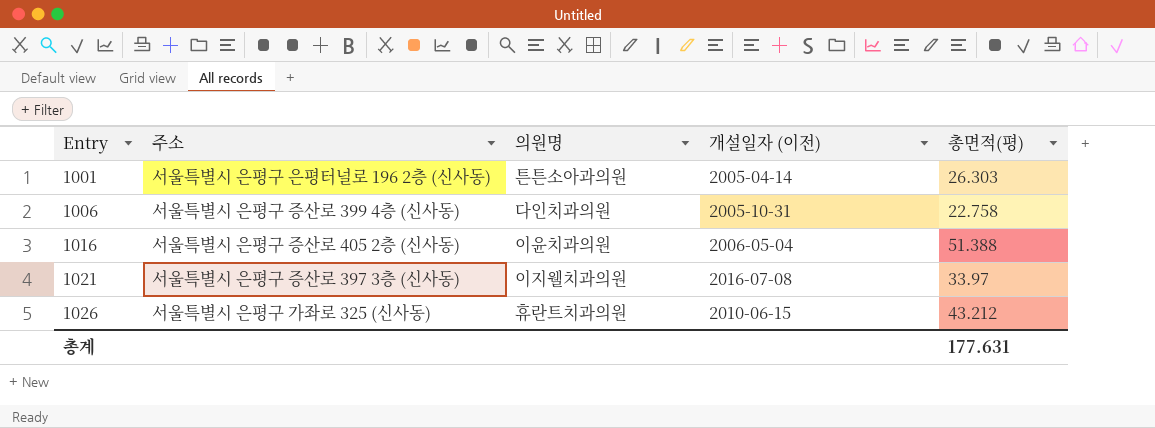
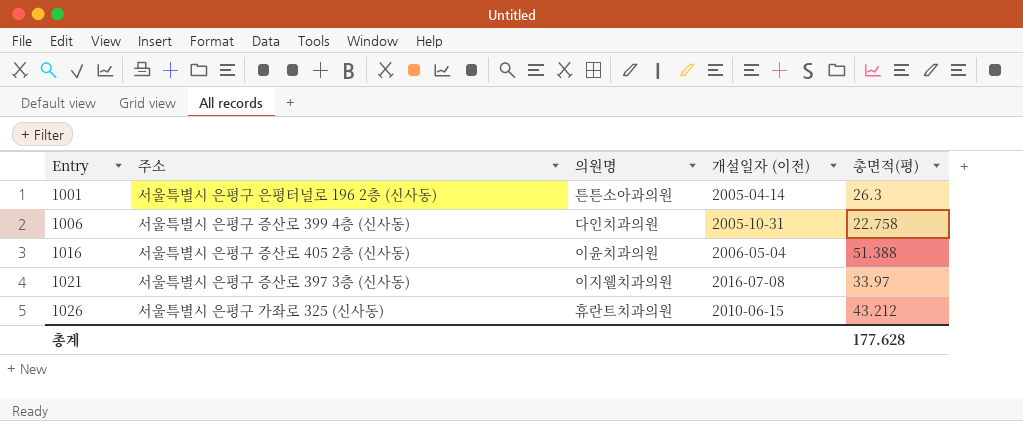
1001 | 총면적(평): 26.303 -> 26.3
총계 | 총면적(평): 177.631 -> 177.628

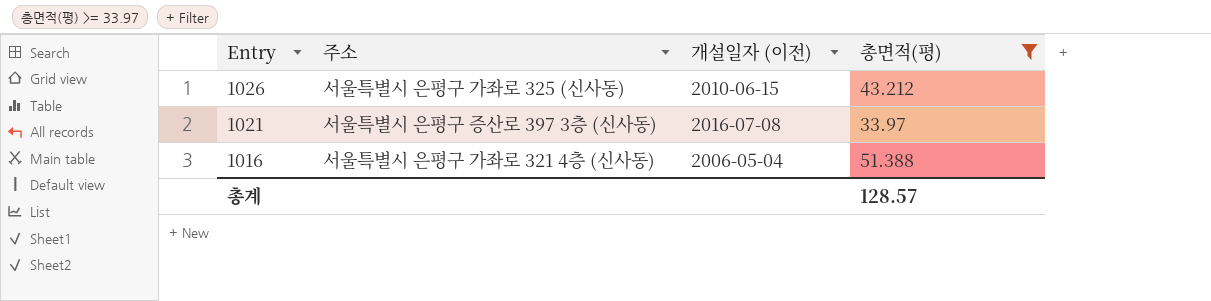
filter: none -> 총면적(평) >= 33.97
row order: Entry ascending -> Entry descending
column 의원명 | position: 3 -> none
1016 | 주소: 서울특별시 은평구 증산로 405 2층 (신사동) -> 서울특별시 은평구 가좌로 321 4층 (신사동)
총계 | 총면적(평): 177.628 -> 128.57

